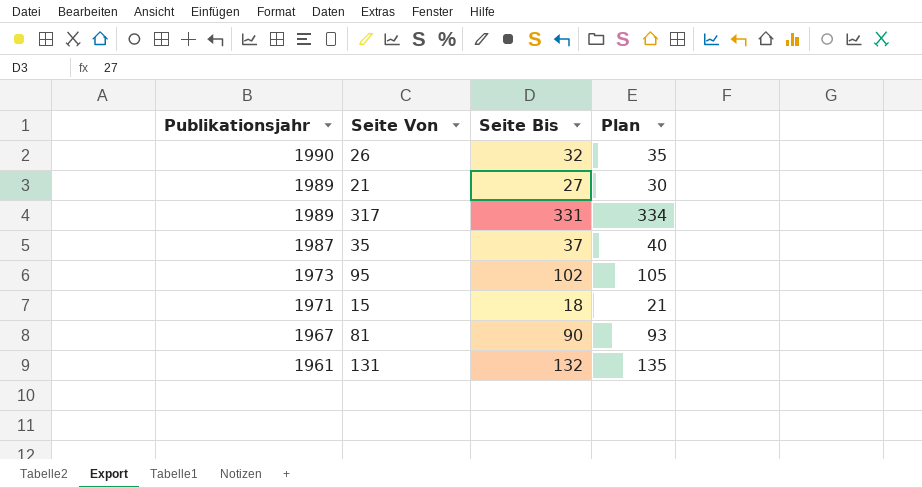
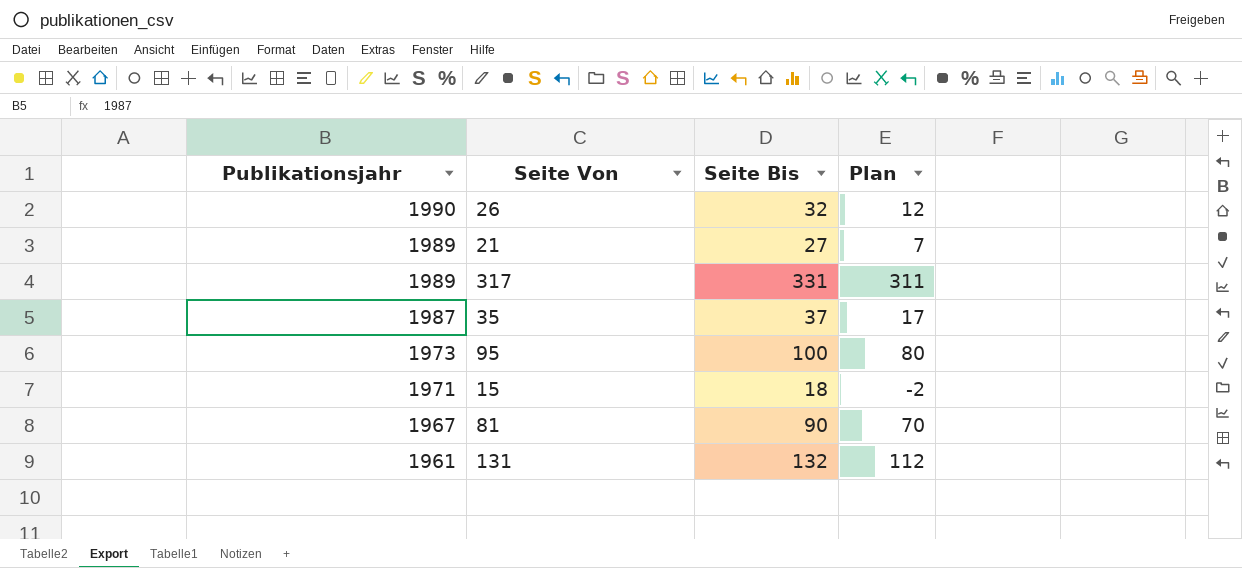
column Plan | formula: [Seite Bis] + 3 -> [Seite Bis] - 20
95 | Seite Bis: 102 -> 100

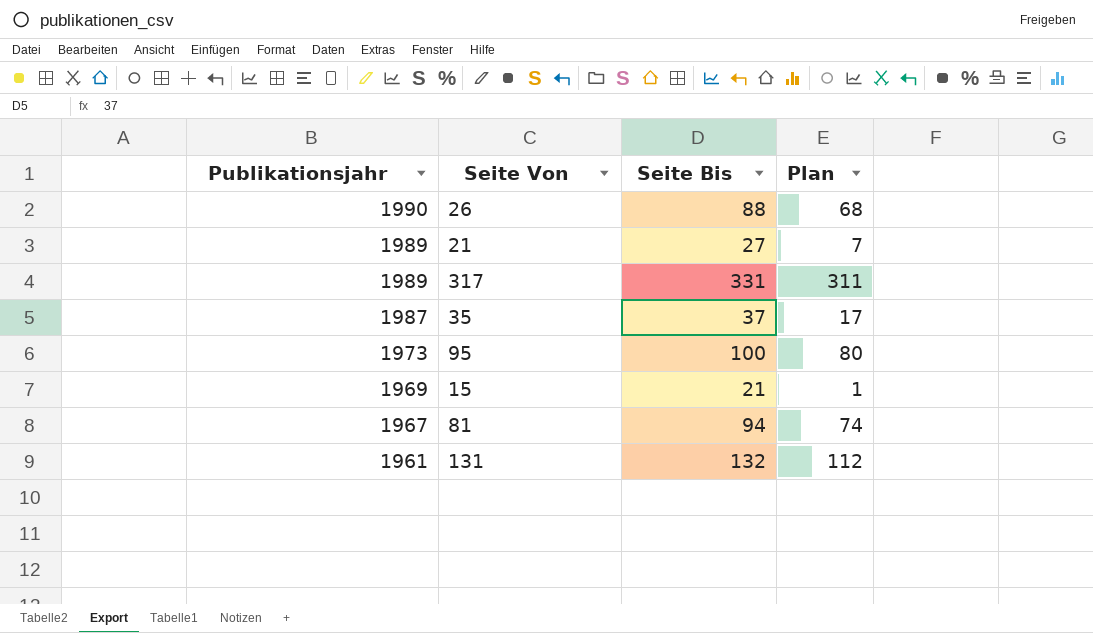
26 | Seite Bis: 32 -> 88
26 | Plan: 12 -> 68
15 | Publikationsjahr: 1971 -> 1969
15 | Seite Bis: 18 -> 21
15 | Plan: -2 -> 1
81 | Seite Bis: 90 -> 94
81 | Plan: 70 -> 74

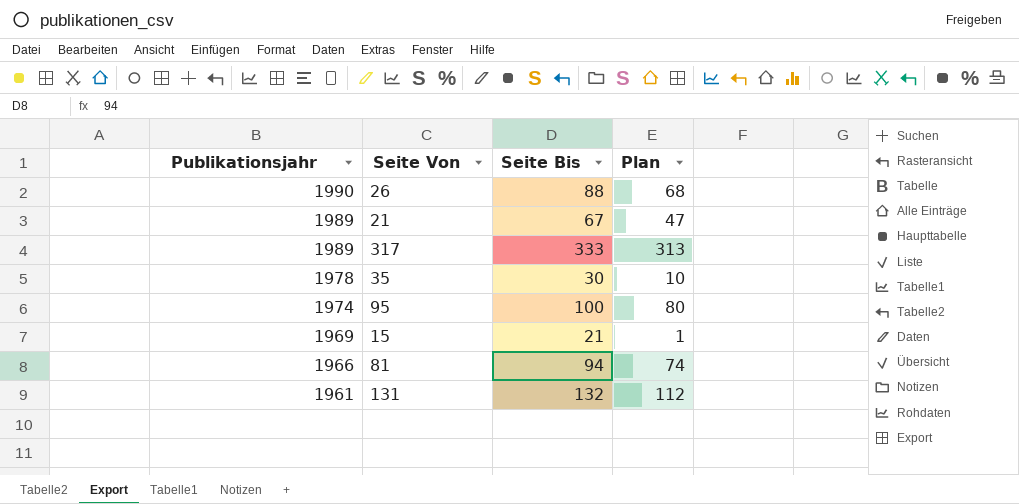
21 | Seite Bis: 27 -> 67
21 | Plan: 7 -> 47
317 | Seite Bis: 331 -> 333
317 | Plan: 311 -> 313
35 | Publikationsjahr: 1987 -> 1978
35 | Seite Bis: 37 -> 30
35 | Plan: 17 -> 10
95 | Publikationsjahr: 1973 -> 1974
81 | Publikationsjahr: 1967 -> 1966

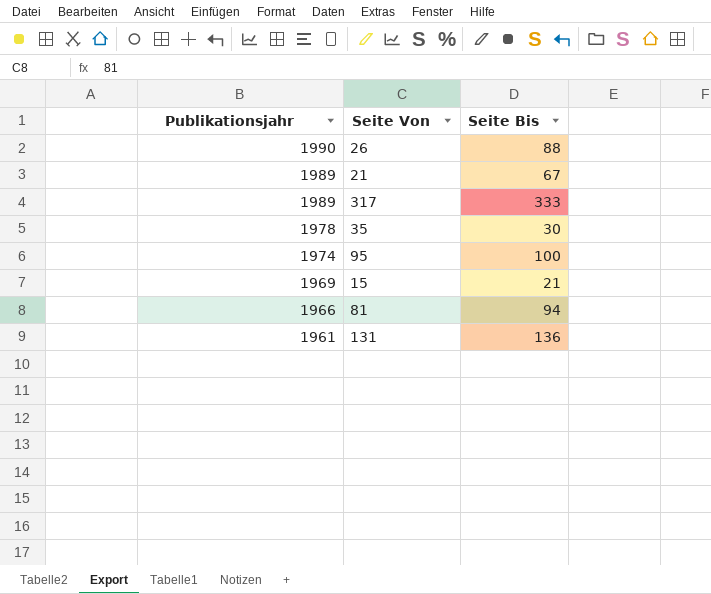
column Plan | formula: [Seite Bis] - 20 -> none
131 | Seite Bis: 132 -> 136

